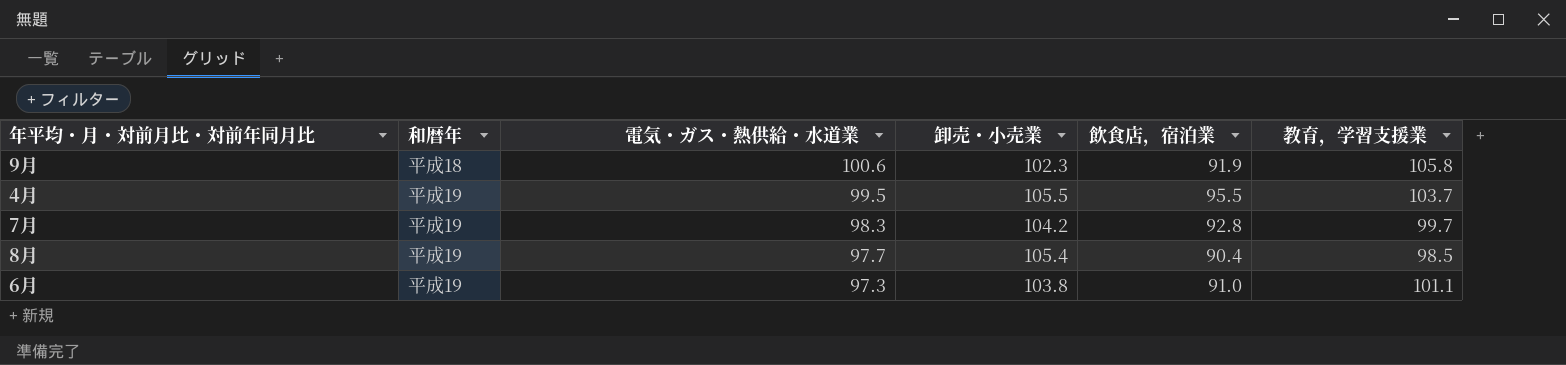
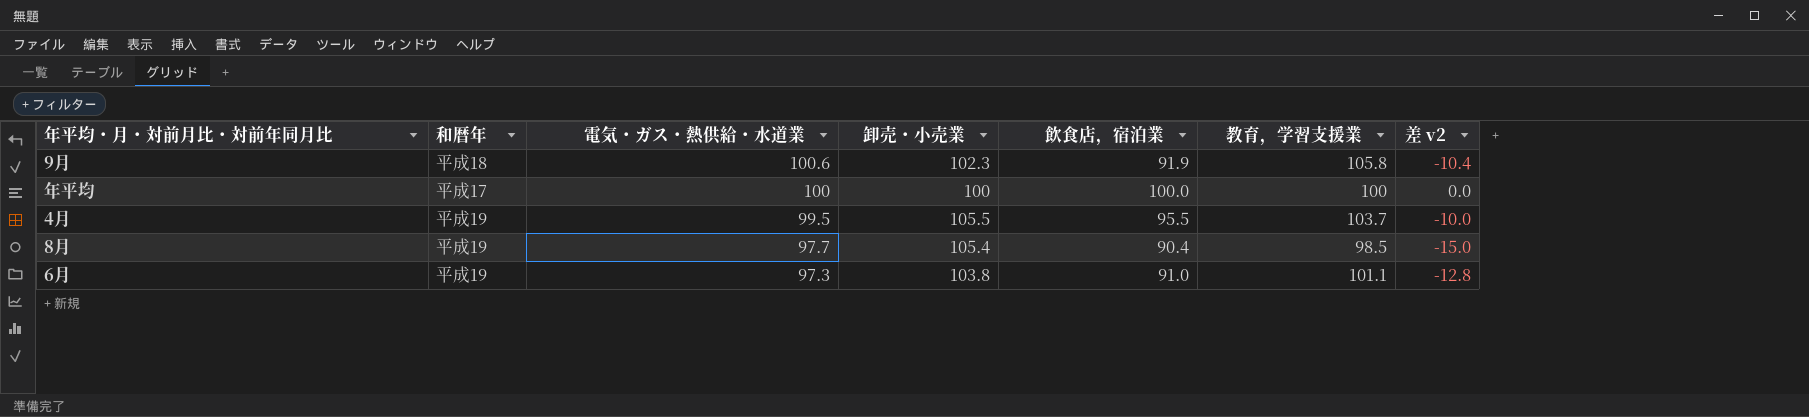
column 差 v2 | formula: none -> [飲食店，宿泊業] - [卸売・小売業]
row 7月: 平成19 | 98.3 | 104.2 | 92.8 | 99.7 -> none
row 年平均: none -> 平成17 | 100 | 100 | 100.0 | 100 | 0.0

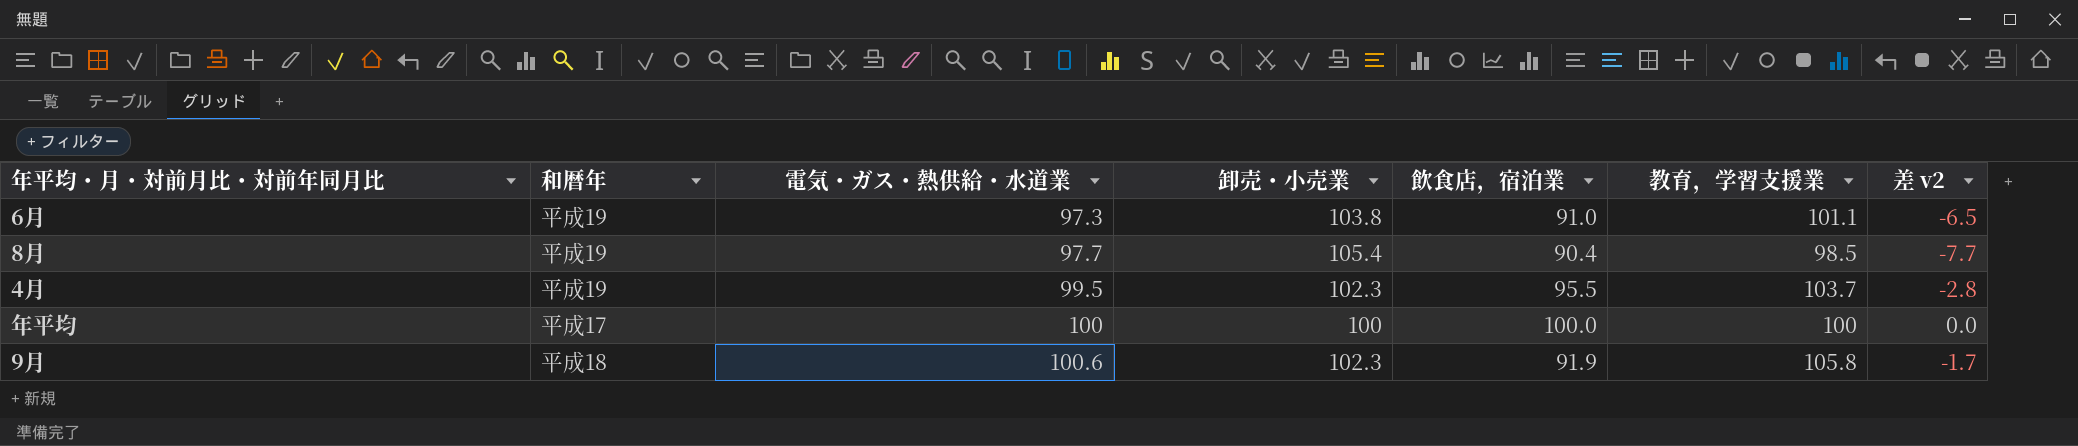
row order: 電気・ガス・熱供給・水道業 descending -> 電気・ガス・熱供給・水道業 ascending
column 差 v2 | formula: [飲食店，宿泊業] - [卸売・小売業] -> [電気・ガス・熱供給・水道業] - [卸売・小売業]
4月 | 卸売・小売業: 105.5 -> 102.3

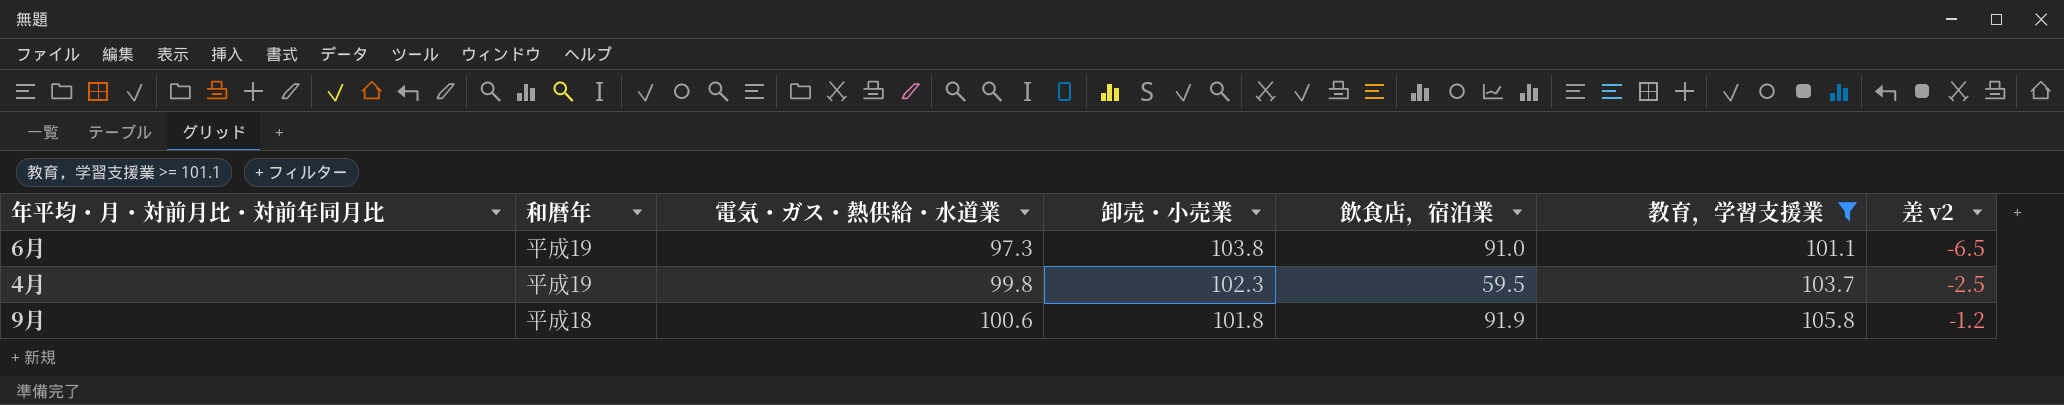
filter: none -> 教育，学習支援業 >= 101.1
4月 | 電気・ガス・熱供給・水道業: 99.5 -> 99.8
4月 | 飲食店，宿泊業: 95.5 -> 59.5
4月 | 差 v2: -2.8 -> -2.5
9月 | 卸売・小売業: 102.3 -> 101.8
9月 | 差 v2: -1.7 -> -1.2

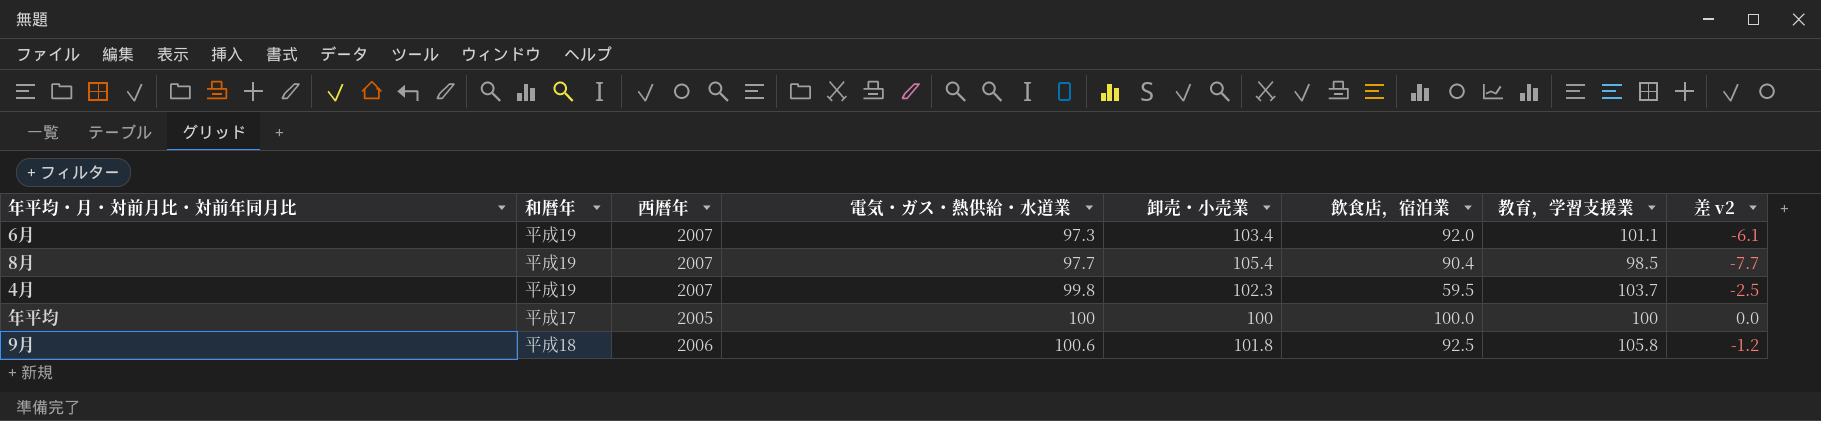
filter: 教育，学習支援業 >= 101.1 -> none
column 西暦年 | position: none -> 3
6月 | 卸売・小売業: 103.8 -> 103.4
6月 | 飲食店，宿泊業: 91.0 -> 92.0
6月 | 差 v2: -6.5 -> -6.1
9月 | 飲食店，宿泊業: 91.9 -> 92.5

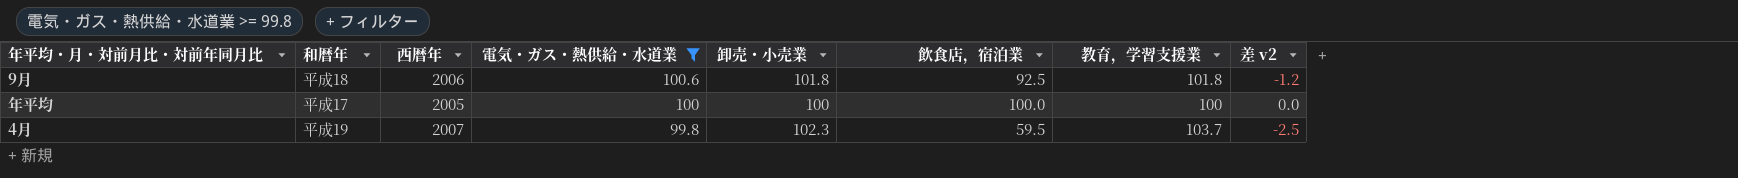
filter: none -> 電気・ガス・熱供給・水道業 >= 99.8
row order: 電気・ガス・熱供給・水道業 ascending -> 電気・ガス・熱供給・水道業 descending
9月 | 教育，学習支援業: 105.8 -> 101.8

